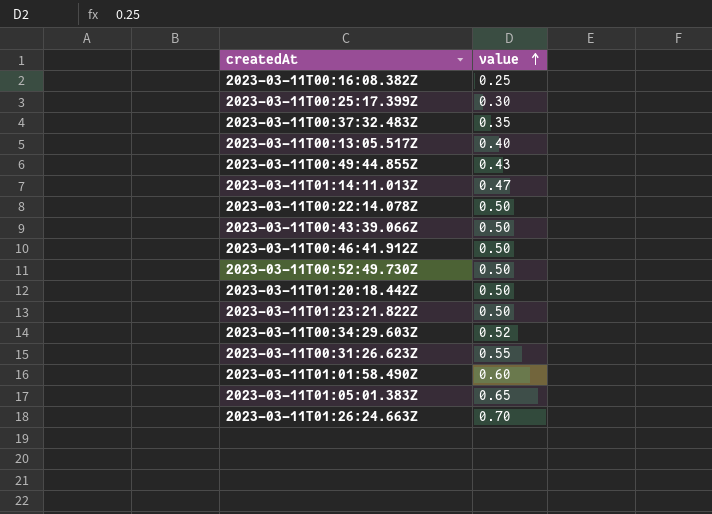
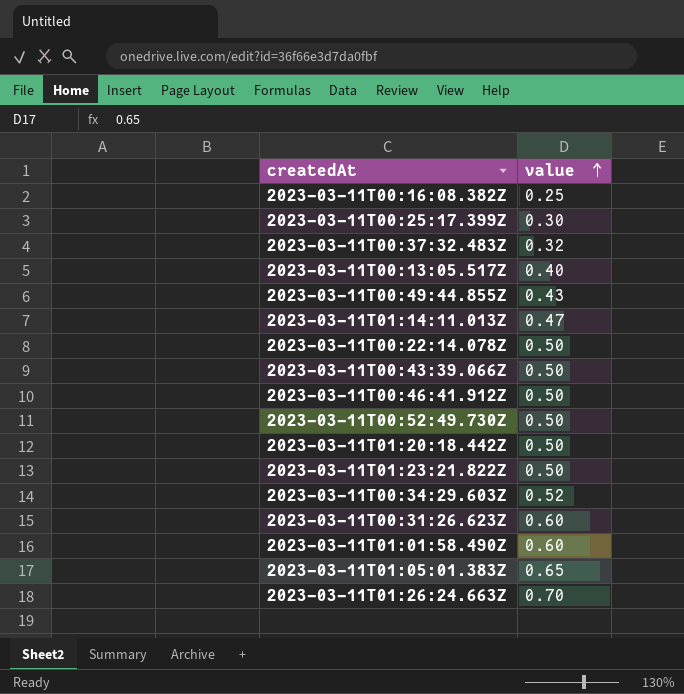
2023-03-11T00:37:32.483Z | value: 0.35 -> 0.32
2023-03-11T00:31:26.623Z | value: 0.55 -> 0.60

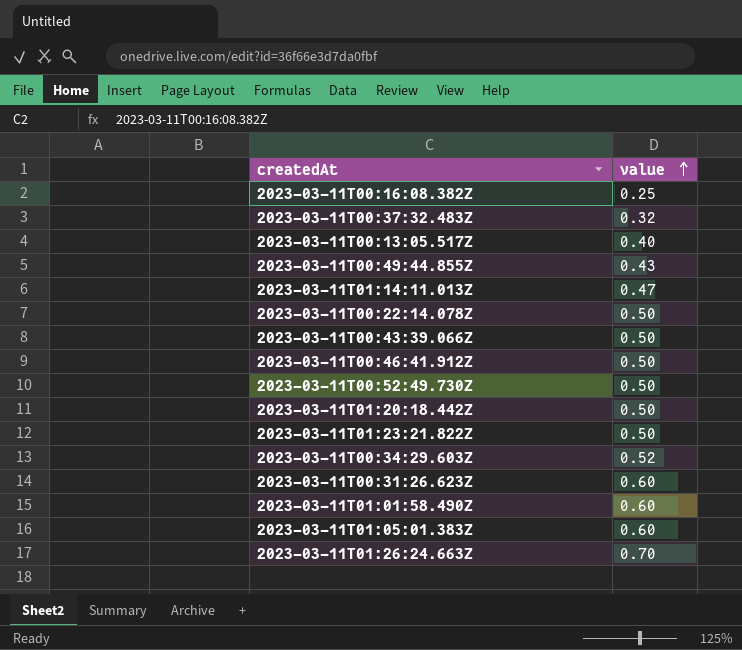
row 2023-03-11T00:25:17.399Z: 0.30 -> none
2023-03-11T01:05:01.383Z | value: 0.65 -> 0.60

